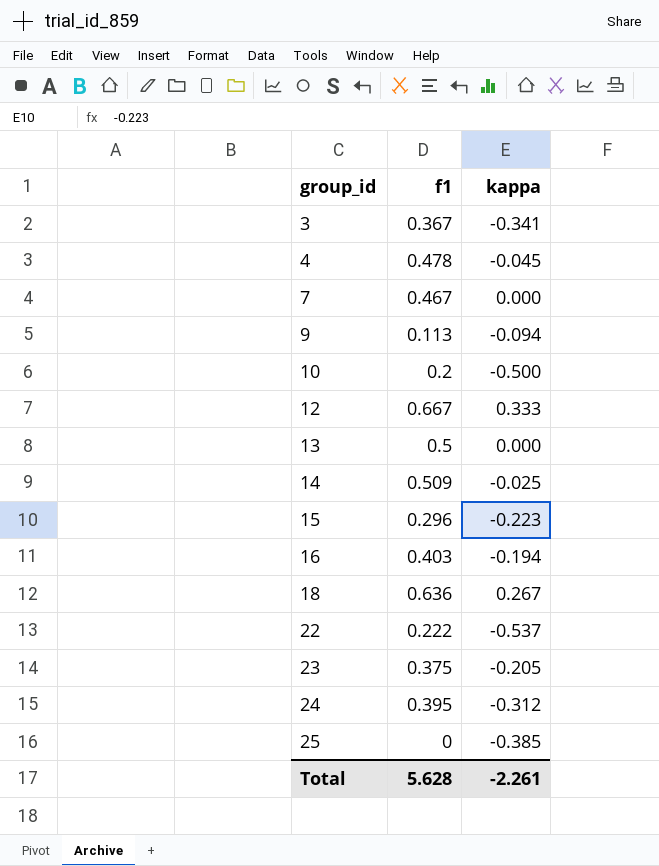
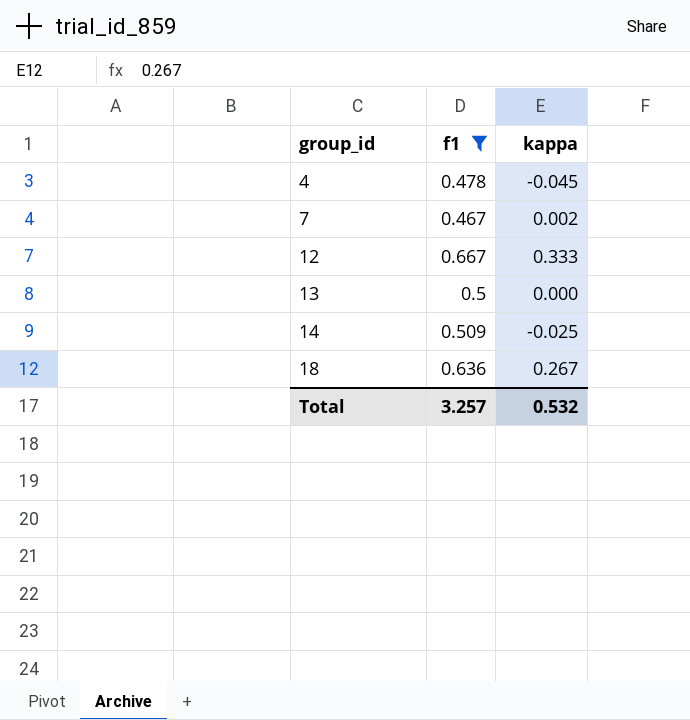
filter: none -> f1 >= 0.467
7 | kappa: 0.000 -> 0.002
Total | f1: 5.628 -> 3.257
Total | kappa: -2.261 -> 0.532

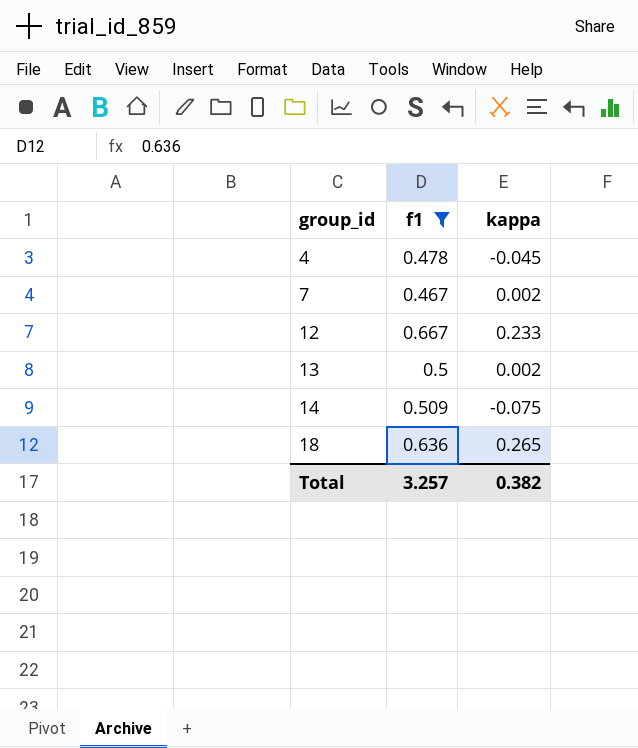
12 | kappa: 0.333 -> 0.233
13 | kappa: 0.000 -> 0.002
14 | kappa: -0.025 -> -0.075
18 | kappa: 0.267 -> 0.265
Total | kappa: 0.532 -> 0.382

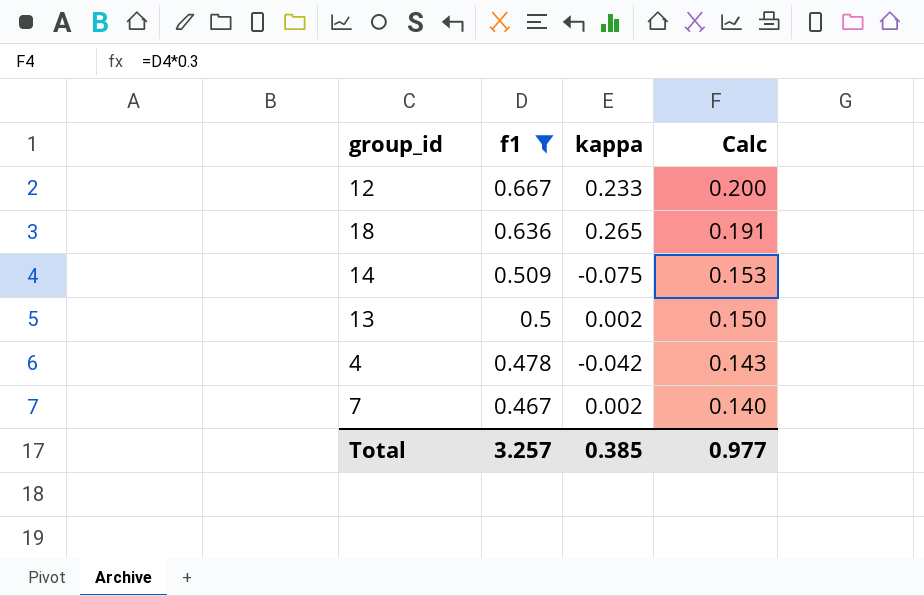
row order: group_id ascending -> f1 descending
column Calc | formula: none -> [f1] * 0.3
4 | kappa: -0.045 -> -0.042
Total | kappa: 0.382 -> 0.385

